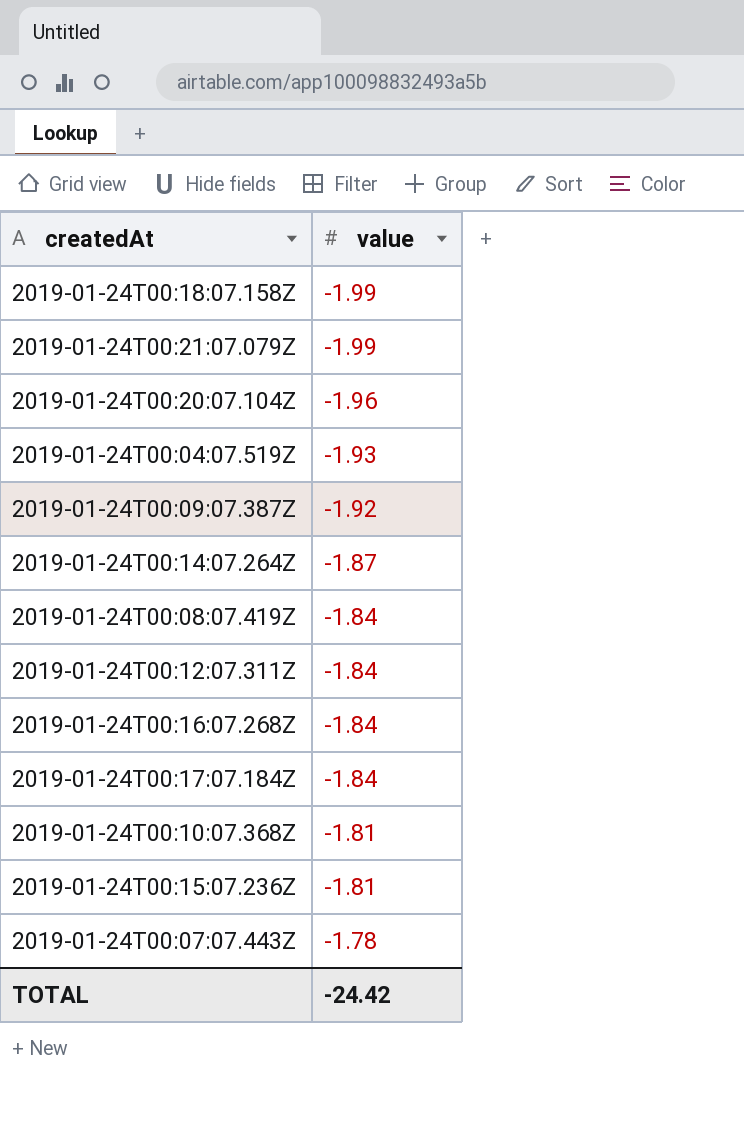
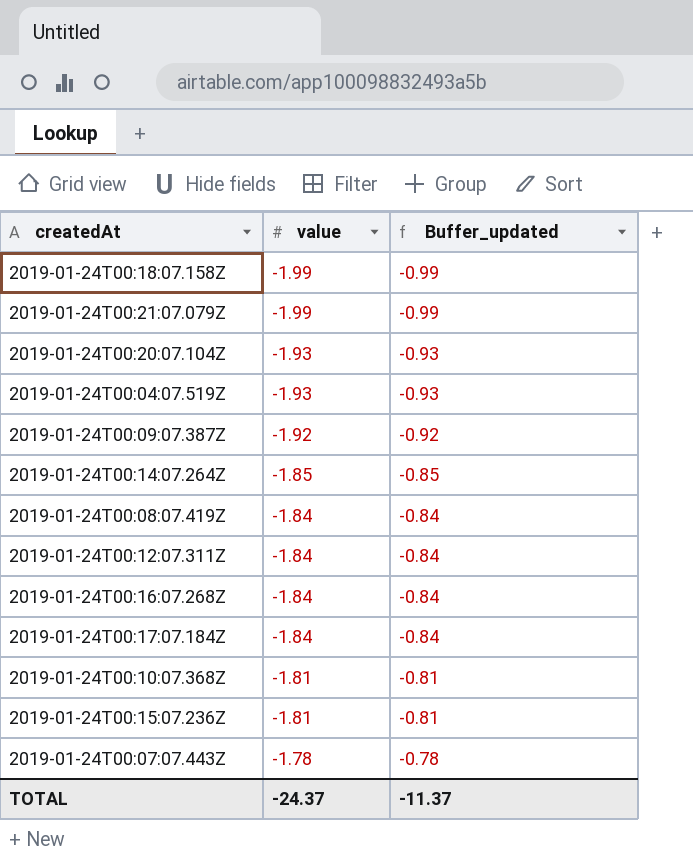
column Buffer_updated | formula: none -> [value] + 1
2019-01-24T00:20:07.104Z | value: -1.96 -> -1.93
2019-01-24T00:14:07.264Z | value: -1.87 -> -1.85
TOTAL | value: -24.42 -> -24.37

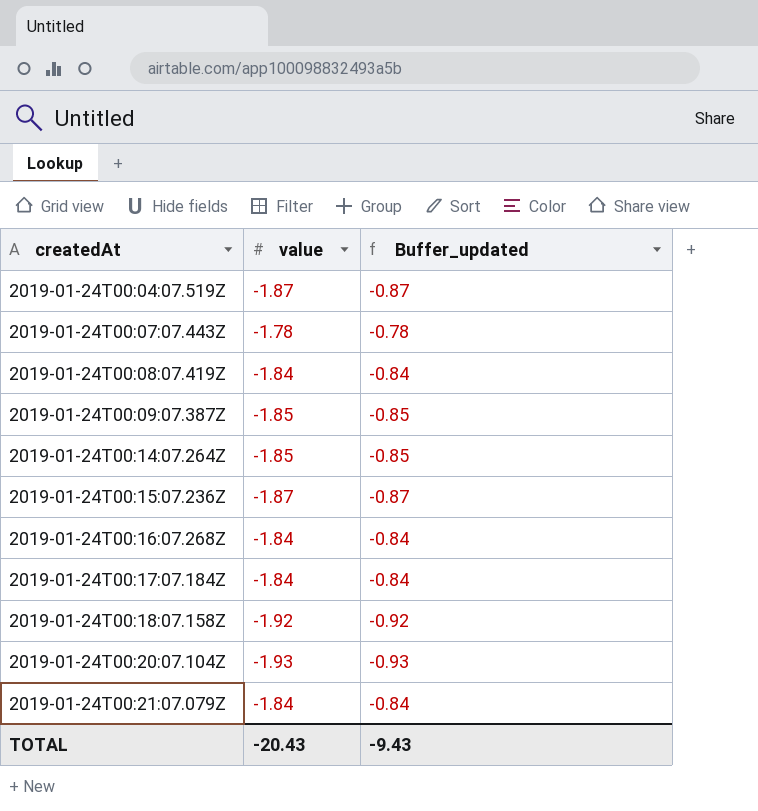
row order: value ascending -> createdAt ascending
row 2019-01-24T00:12:07.311Z: -1.84 | -0.84 -> none
row 2019-01-24T00:10:07.368Z: -1.81 | -0.81 -> none
2019-01-24T00:04:07.519Z | value: -1.93 -> -1.87
2019-01-24T00:04:07.519Z | Buffer_updated: -0.93 -> -0.87
2019-01-24T00:09:07.387Z | value: -1.92 -> -1.85
2019-01-24T00:09:07.387Z | Buffer_updated: -0.92 -> -0.85
2019-01-24T00:15:07.236Z | value: -1.81 -> -1.87
2019-01-24T00:15:07.236Z | Buffer_updated: -0.81 -> -0.87
2019-01-24T00:18:07.158Z | value: -1.99 -> -1.92
2019-01-24T00:18:07.158Z | Buffer_updated: -0.99 -> -0.92
2019-01-24T00:21:07.079Z | value: -1.99 -> -1.84
2019-01-24T00:21:07.079Z | Buffer_updated: -0.99 -> -0.84
TOTAL | value: -24.37 -> -20.43
TOTAL | Buffer_updated: -11.37 -> -9.43

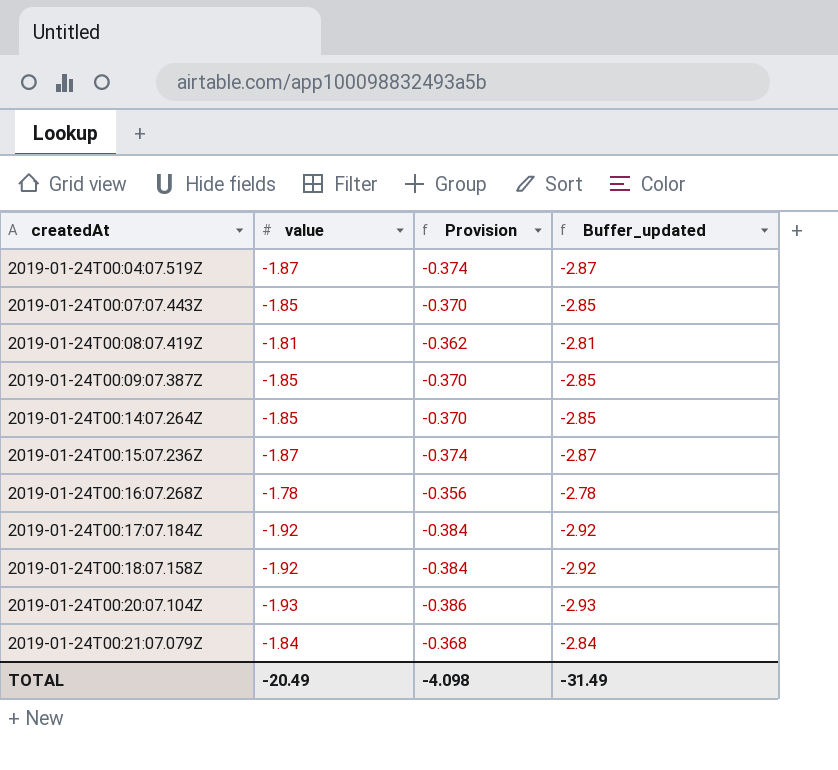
column Provision | formula: none -> [value] * 0.2
column Buffer_updated | formula: [value] + 1 -> [value] - 1
2019-01-24T00:07:07.443Z | value: -1.78 -> -1.85
2019-01-24T00:08:07.419Z | value: -1.84 -> -1.81
2019-01-24T00:16:07.268Z | value: -1.84 -> -1.78
2019-01-24T00:17:07.184Z | value: -1.84 -> -1.92
TOTAL | value: -20.43 -> -20.49
TOTAL | Buffer_updated: -9.43 -> -31.49

